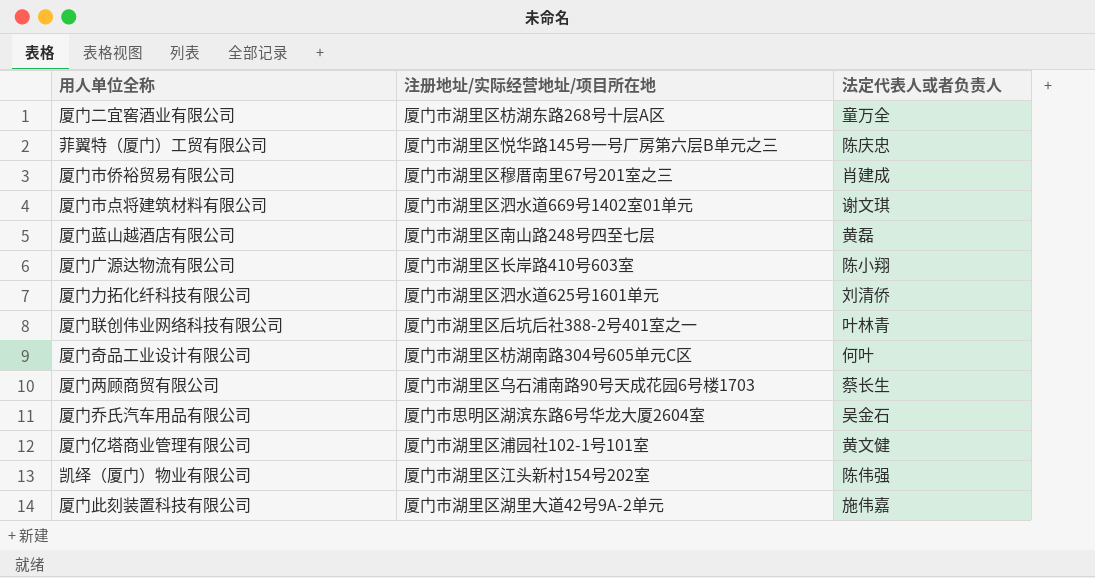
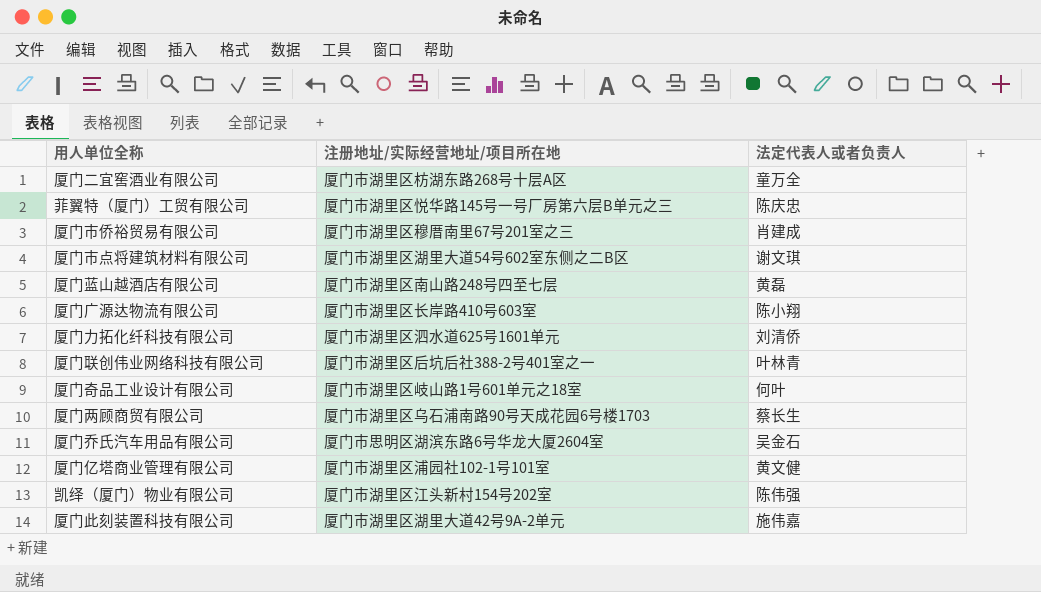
厦门市点将建筑材料有限公司 | 注册地址/实际经营地址/项目所在地: 厦门市湖里区泗水道669号1402室01单元 -> 厦门市湖里区湖里大道54号602室东侧之二B区
厦门奇品工业设计有限公司 | 注册地址/实际经营地址/项目所在地: 厦门市湖里区枋湖南路304号605单元C区 -> 厦门市湖里区岐山路1号601单元之18室

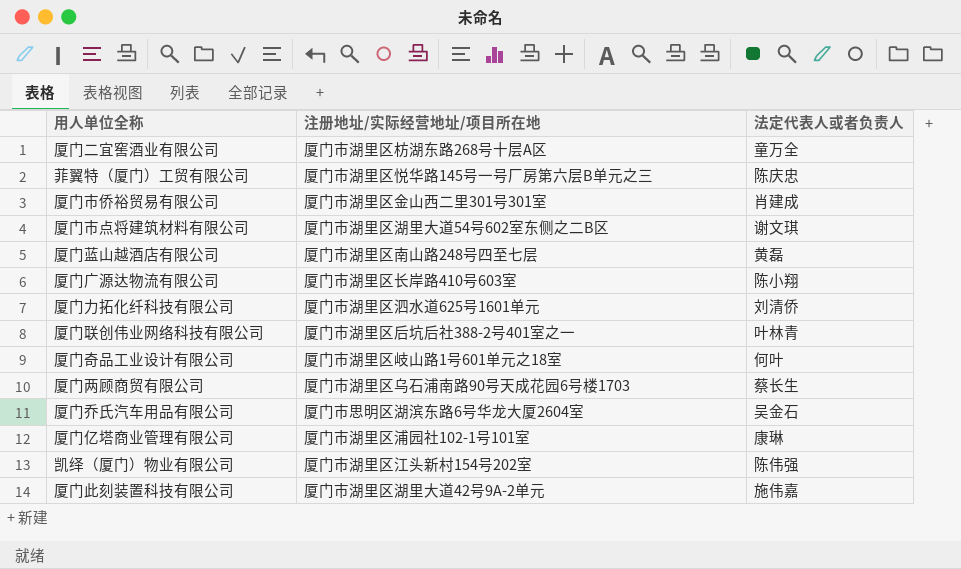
厦门市侨裕贸易有限公司 | 注册地址/实际经营地址/项目所在地: 厦门市湖里区穆厝南里67号201室之三 -> 厦门市湖里区金山西二里301号301室
厦门亿塔商业管理有限公司 | 法定代表人或者负责人: 黄文健 -> 康琳

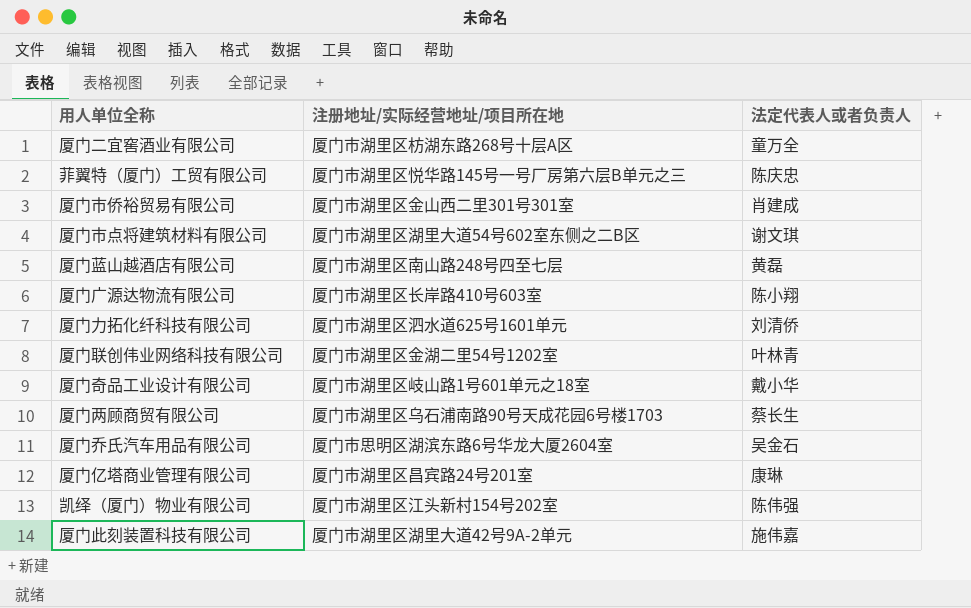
厦门联创伟业网络科技有限公司 | 注册地址/实际经营地址/项目所在地: 厦门市湖里区后坑后社388-2号401室之一 -> 厦门市湖里区金湖二里54号1202室
厦门奇品工业设计有限公司 | 法定代表人或者负责人: 何叶 -> 戴小华
厦门亿塔商业管理有限公司 | 注册地址/实际经营地址/项目所在地: 厦门市湖里区浦园社102-1号101室 -> 厦门市湖里区昌宾路24号201室

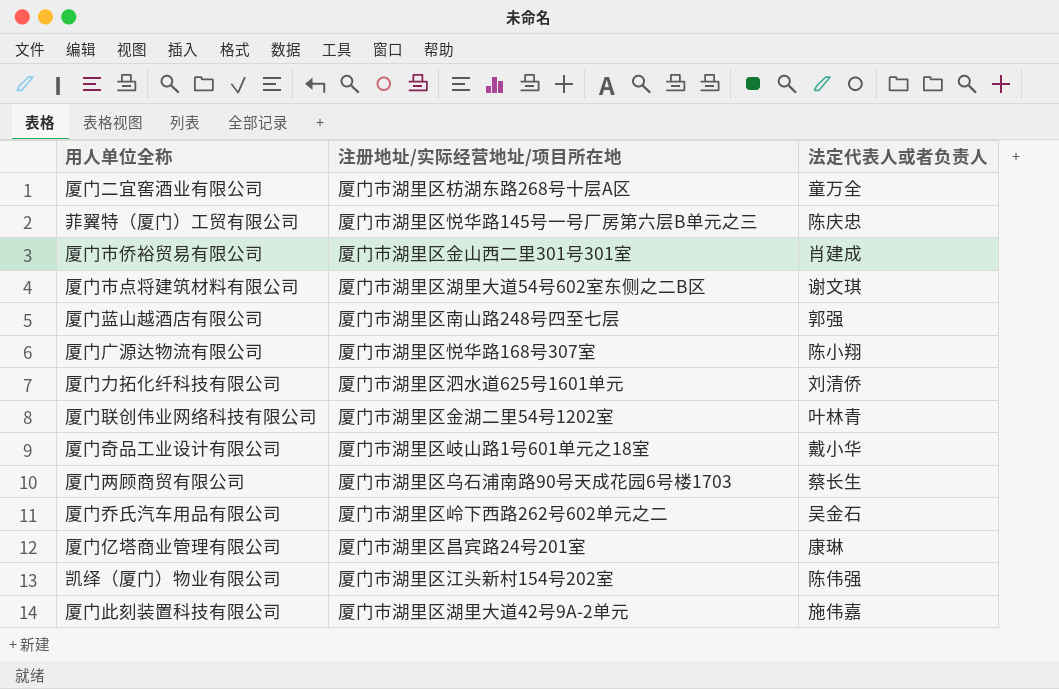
厦门蓝山越酒店有限公司 | 法定代表人或者负责人: 黄磊 -> 郭强
厦门广源达物流有限公司 | 注册地址/实际经营地址/项目所在地: 厦门市湖里区长岸路410号603室 -> 厦门市湖里区悦华路168号307室
厦门乔氏汽车用品有限公司 | 注册地址/实际经营地址/项目所在地: 厦门市思明区湖滨东路6号华龙大厦2604室 -> 厦门市湖里区岭下西路262号602单元之二

